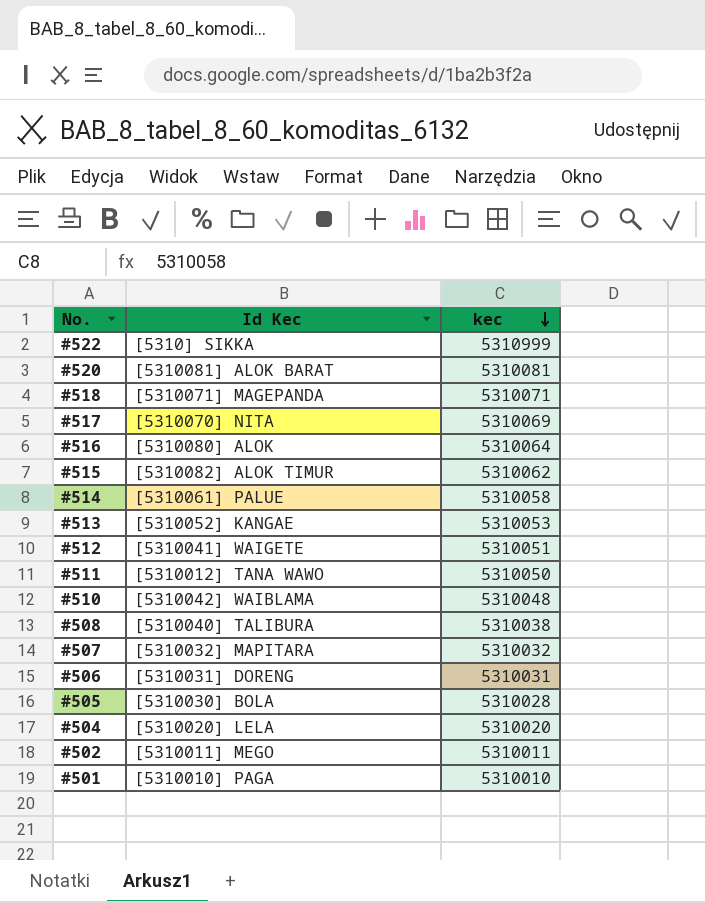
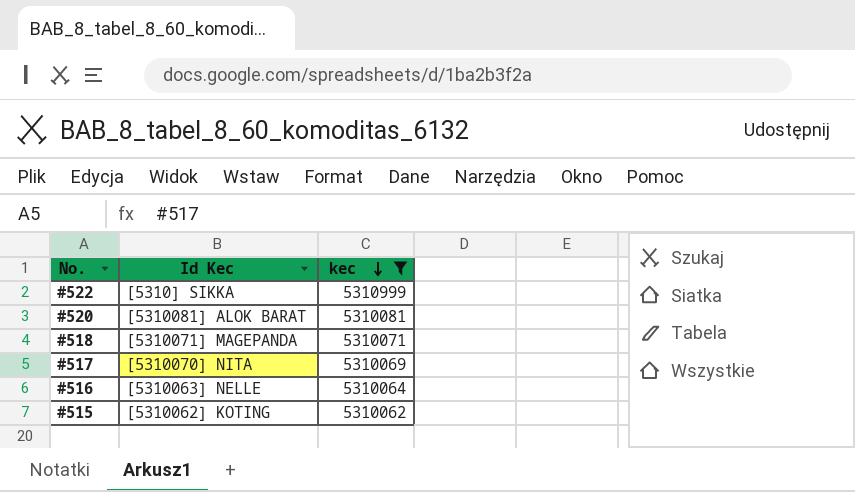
filter: none -> kec >= 5310062
#516 | Id Kec: [5310080] ALOK -> [5310063] NELLE
#515 | Id Kec: [5310082] ALOK TIMUR -> [5310062] KOTING

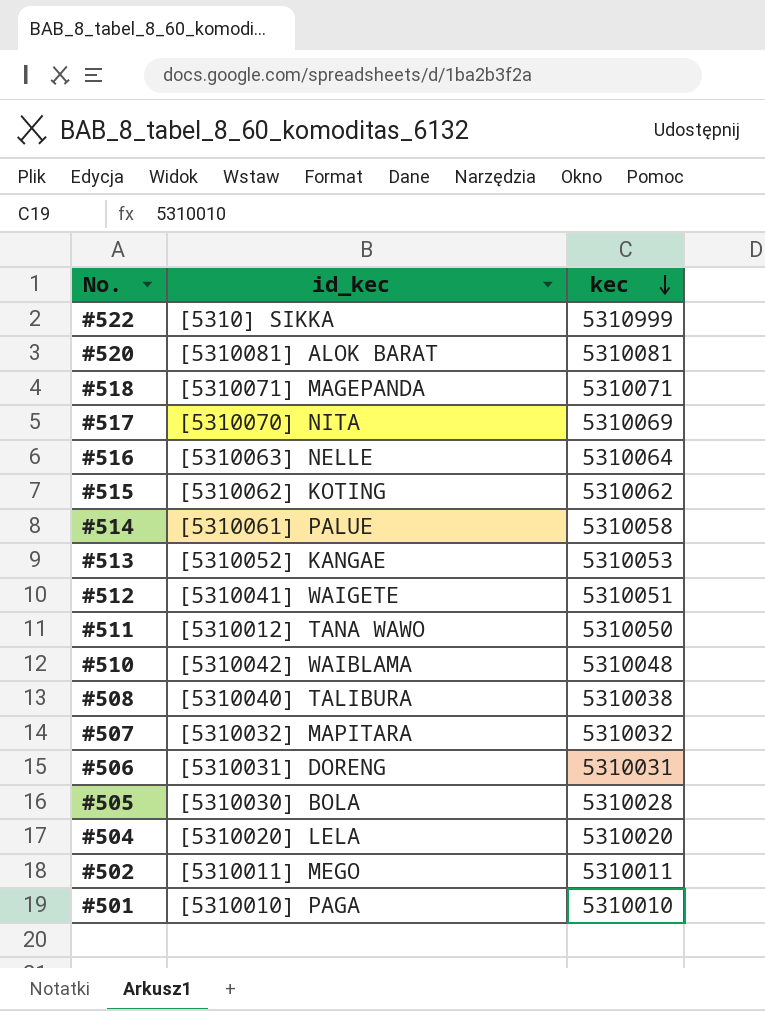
filter: kec >= 5310062 -> none
column name: Id Kec -> id_kec

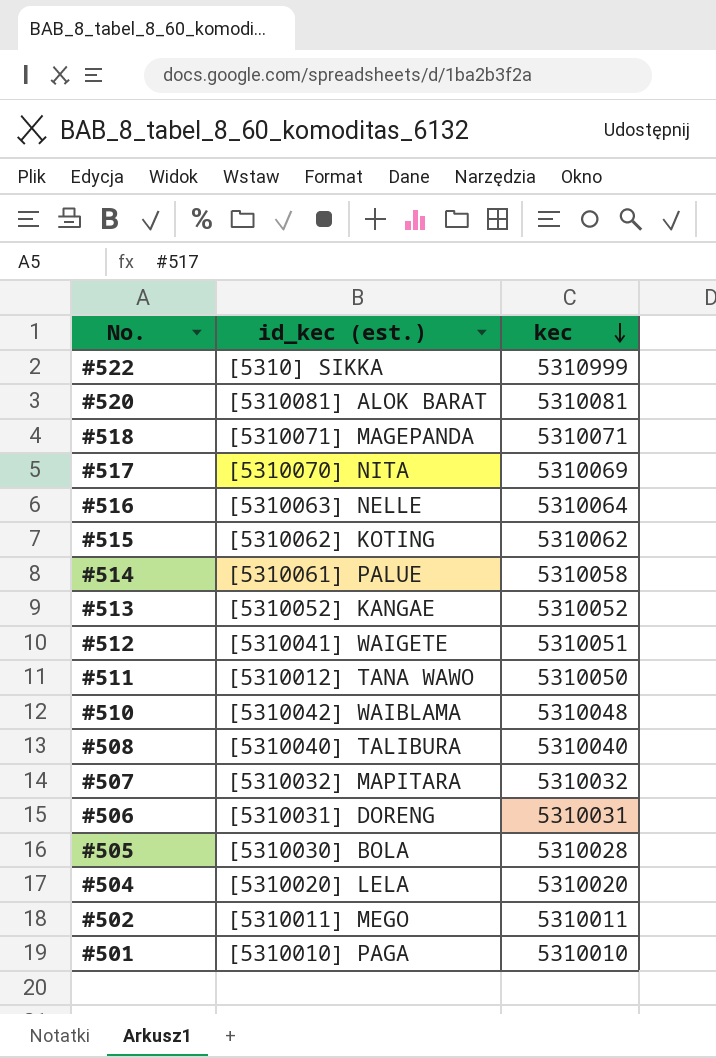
column name: id_kec -> id_kec (est.)
#513 | kec: 5310053 -> 5310052
#508 | kec: 5310038 -> 5310040

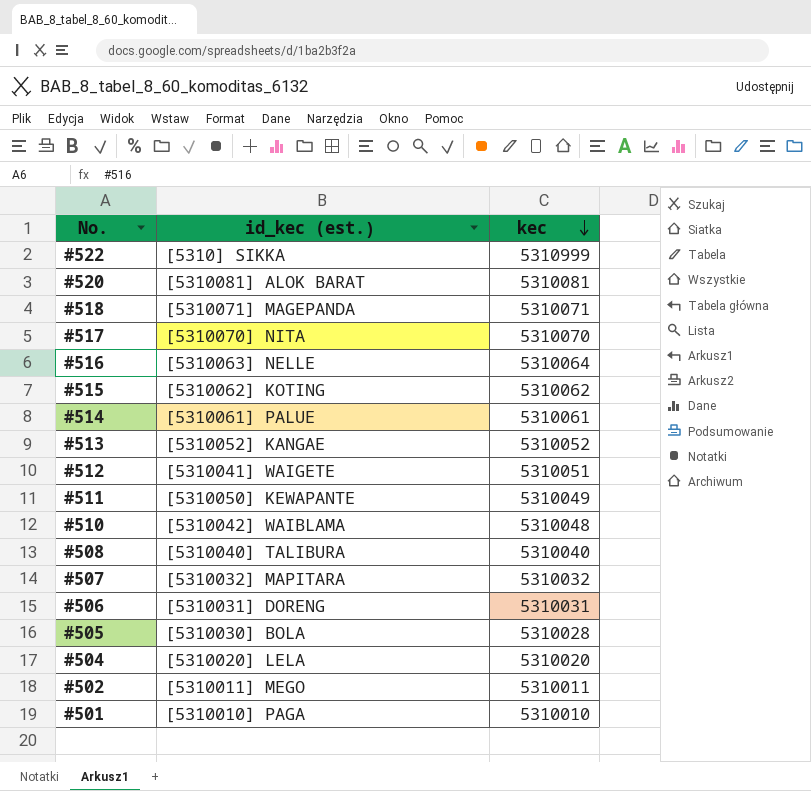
#517 | kec: 5310069 -> 5310070
#514 | kec: 5310058 -> 5310061
#511 | id_kec (est.): [5310012] TANA WAWO -> [5310050] KEWAPANTE
#511 | kec: 5310050 -> 5310049

